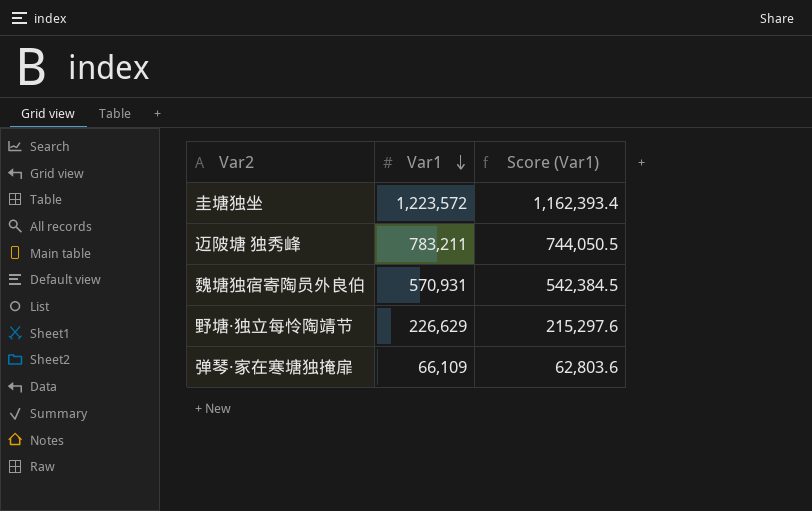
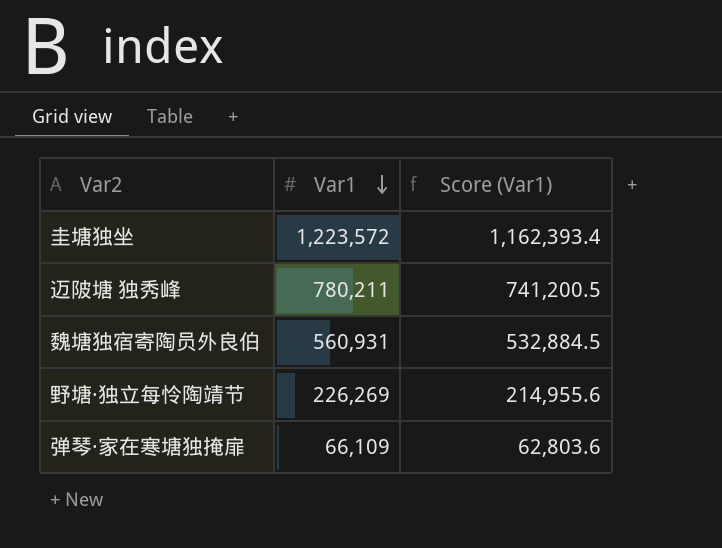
迈陂塘 独秀峰 | Var1: 783,211 -> 780,211
迈陂塘 独秀峰 | Score (Var1): 744,050.5 -> 741,200.5
魏塘独宿寄陶员外良伯 | Var1: 570,931 -> 560,931
魏塘独宿寄陶员外良伯 | Score (Var1): 542,384.5 -> 532,884.5
野塘·独立每怜陶靖节 | Var1: 226,629 -> 226,269
野塘·独立每怜陶靖节 | Score (Var1): 215,297.6 -> 214,955.6

